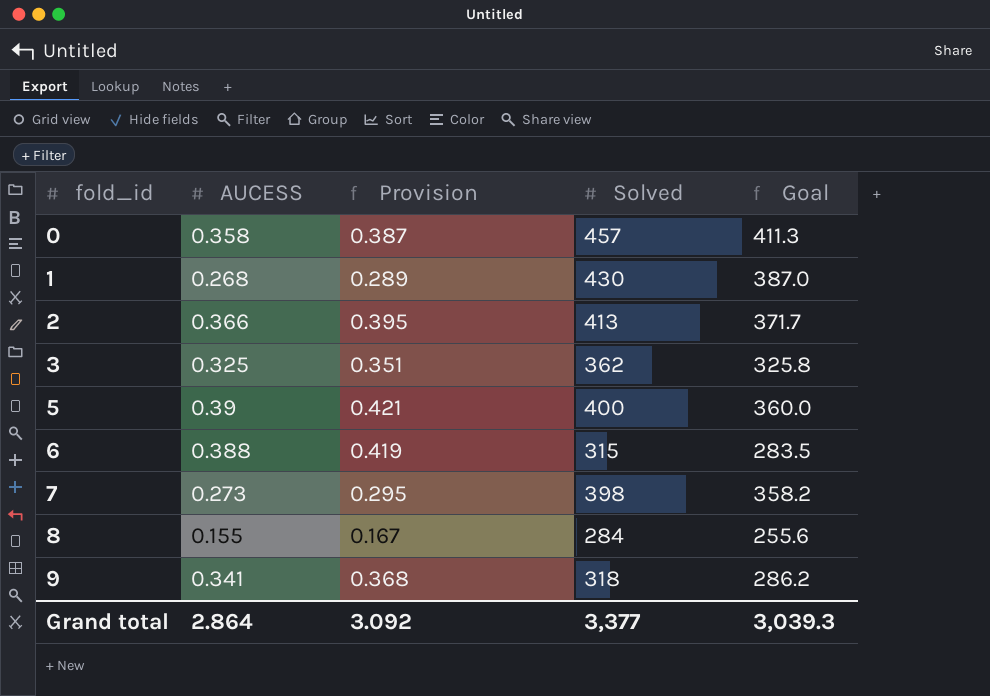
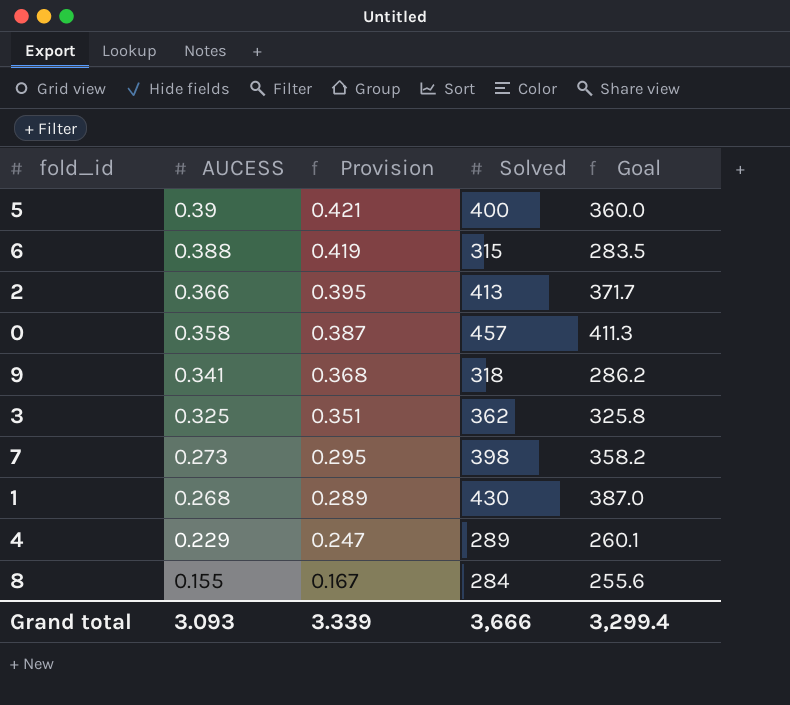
row order: fold_id ascending -> AUCESS descending
row 4: none -> 0.229 | 0.247 | 289 | 260.1
Grand total | AUCESS: 2.864 -> 3.093
Grand total | Provision: 3.092 -> 3.339
Grand total | Solved: 3,377 -> 3,666
Grand total | Goal: 3,039.3 -> 3,299.4

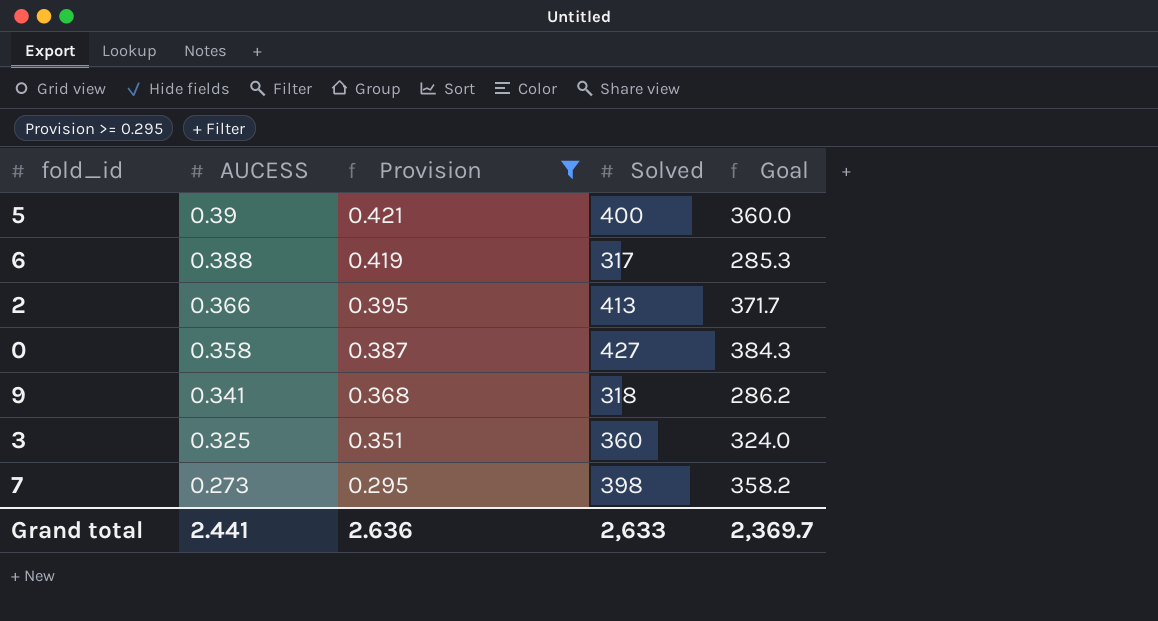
filter: none -> Provision >= 0.295
6 | Solved: 315 -> 317
6 | Goal: 283.5 -> 285.3
0 | Solved: 457 -> 427
0 | Goal: 411.3 -> 384.3
3 | Solved: 362 -> 360
3 | Goal: 325.8 -> 324.0
Grand total | AUCESS: 3.093 -> 2.441
Grand total | Provision: 3.339 -> 2.636
Grand total | Solved: 3,666 -> 2,633
Grand total | Goal: 3,299.4 -> 2,369.7

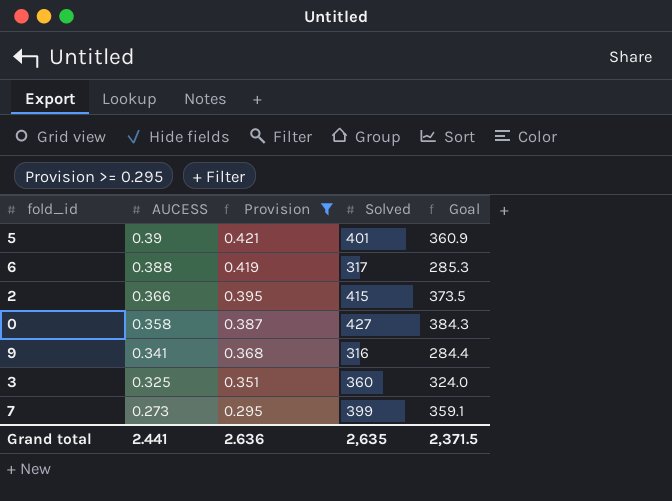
5 | Solved: 400 -> 401
5 | Goal: 360.0 -> 360.9
2 | Solved: 413 -> 415
2 | Goal: 371.7 -> 373.5
9 | Solved: 318 -> 316
9 | Goal: 286.2 -> 284.4
7 | Solved: 398 -> 399
7 | Goal: 358.2 -> 359.1
Grand total | Solved: 2,633 -> 2,635
Grand total | Goal: 2,369.7 -> 2,371.5

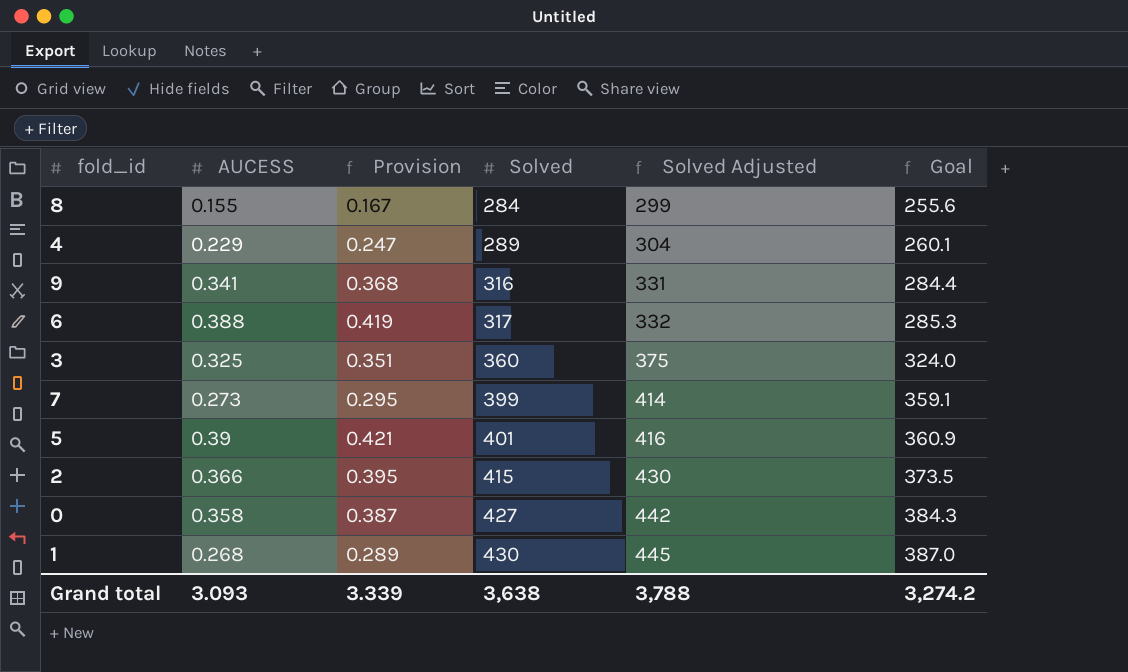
filter: Provision >= 0.295 -> none
row order: AUCESS descending -> Solved ascending
column Solved Adjusted | formula: none -> [Solved] + 15
Grand total | AUCESS: 2.441 -> 3.093
Grand total | Provision: 2.636 -> 3.339
Grand total | Solved: 2,635 -> 3,638
Grand total | Goal: 2,371.5 -> 3,274.2

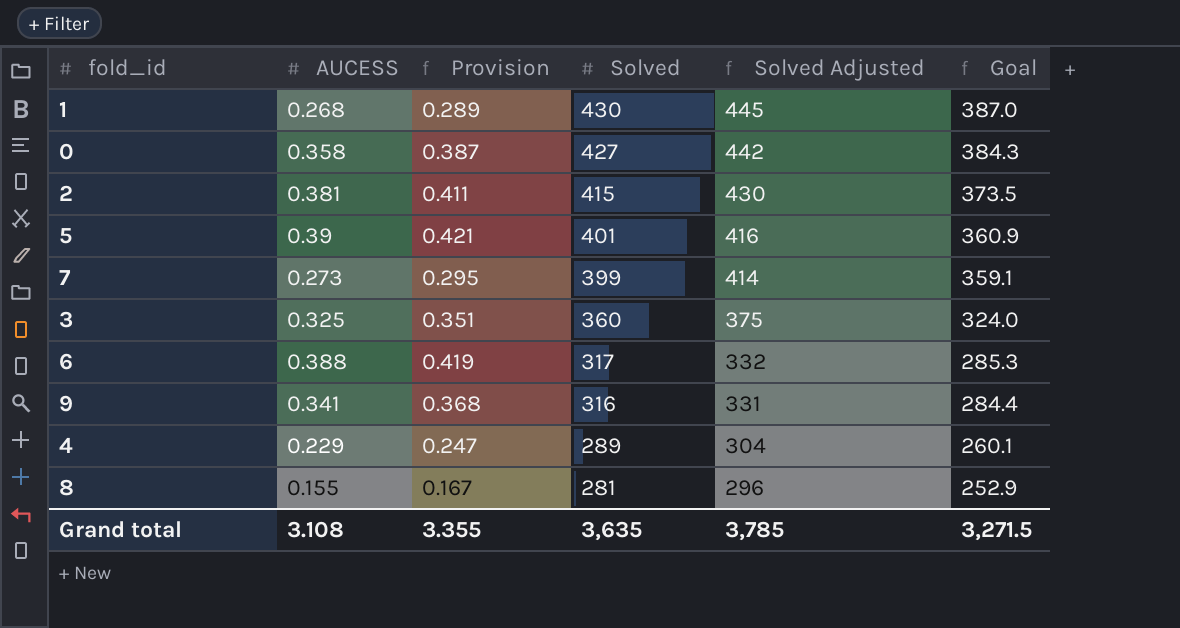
row order: Solved ascending -> Solved descending
2 | AUCESS: 0.366 -> 0.381
2 | Provision: 0.395 -> 0.411
8 | Solved: 284 -> 281
8 | Solved Adjusted: 299 -> 296
8 | Goal: 255.6 -> 252.9
Grand total | AUCESS: 3.093 -> 3.108
Grand total | Provision: 3.339 -> 3.355
Grand total | Solved: 3,638 -> 3,635
Grand total | Solved Adjusted: 3,788 -> 3,785
Grand total | Goal: 3,274.2 -> 3,271.5

